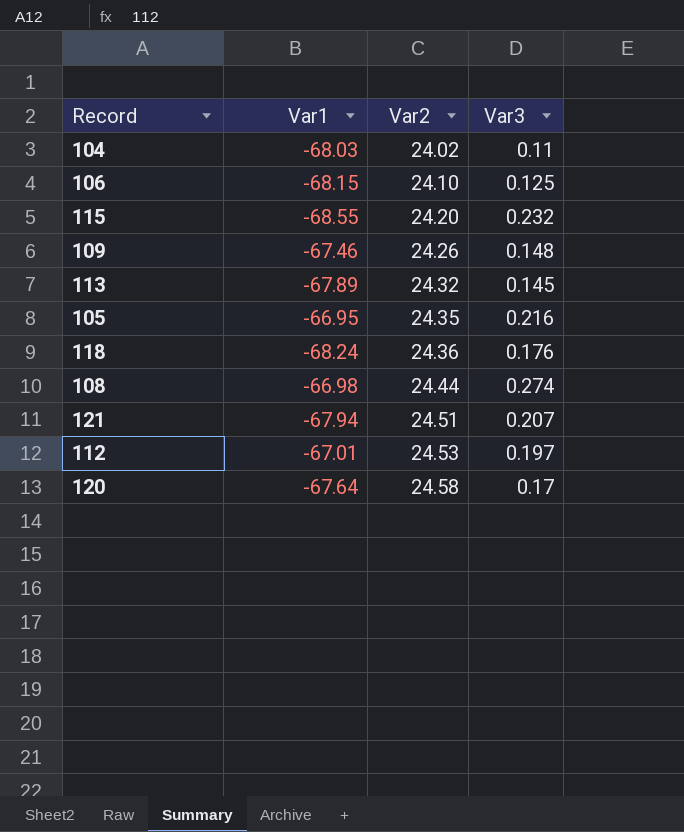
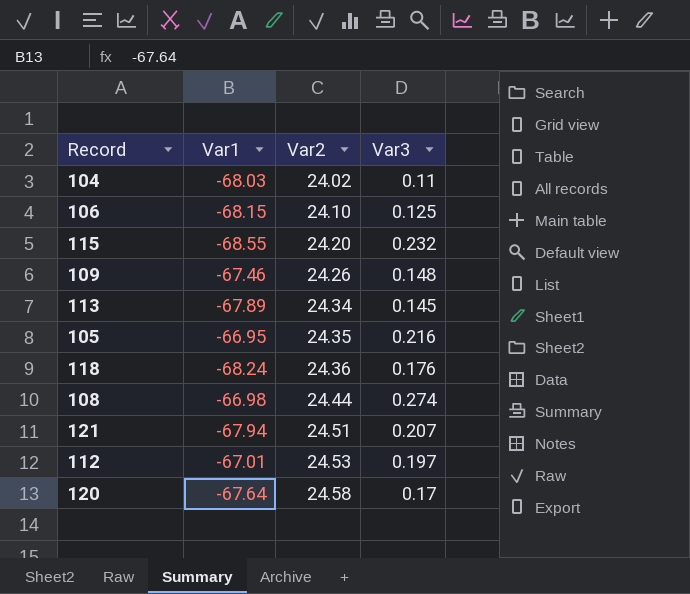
113 | Var2: 24.32 -> 24.34

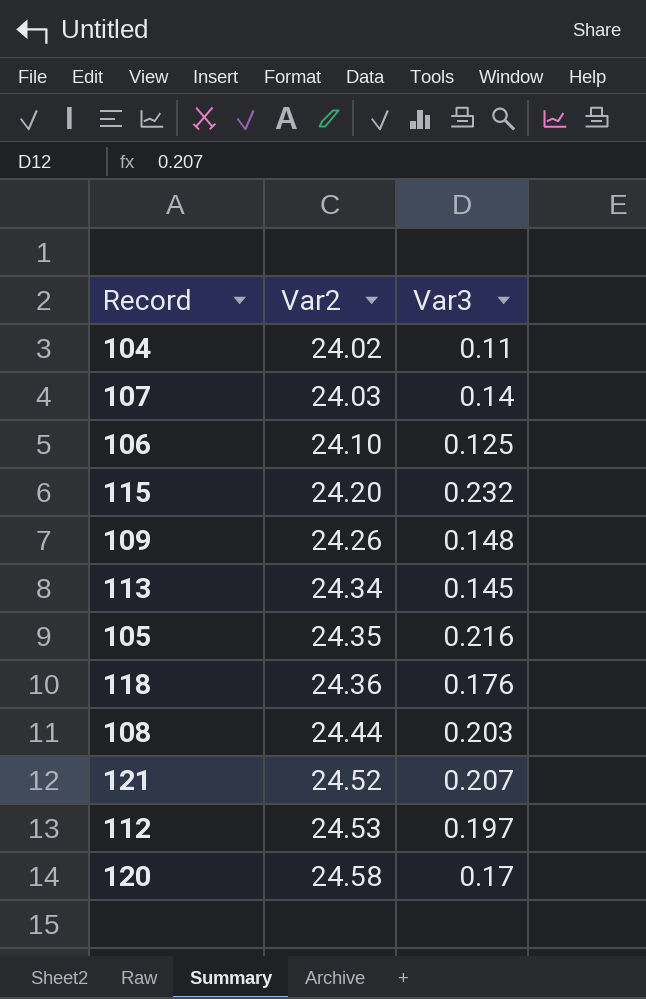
column Var1 | position: 2 -> none
row 107: none -> 24.03 | 0.14
108 | Var3: 0.274 -> 0.203
121 | Var2: 24.51 -> 24.52

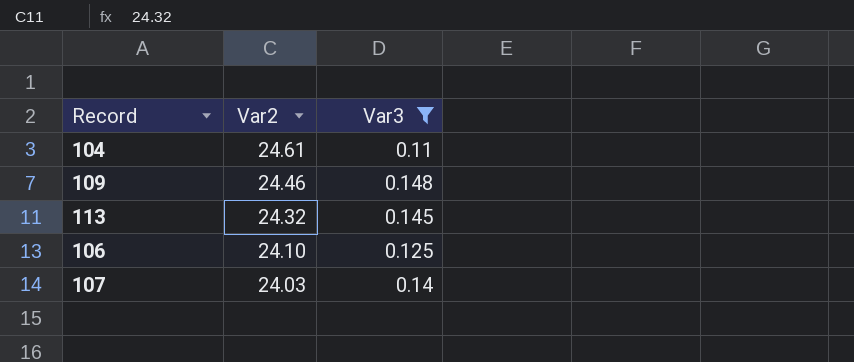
filter: none -> Var3 <= 0.148
row order: Var2 ascending -> Var2 descending
104 | Var2: 24.02 -> 24.61
109 | Var2: 24.26 -> 24.46
113 | Var2: 24.34 -> 24.32

